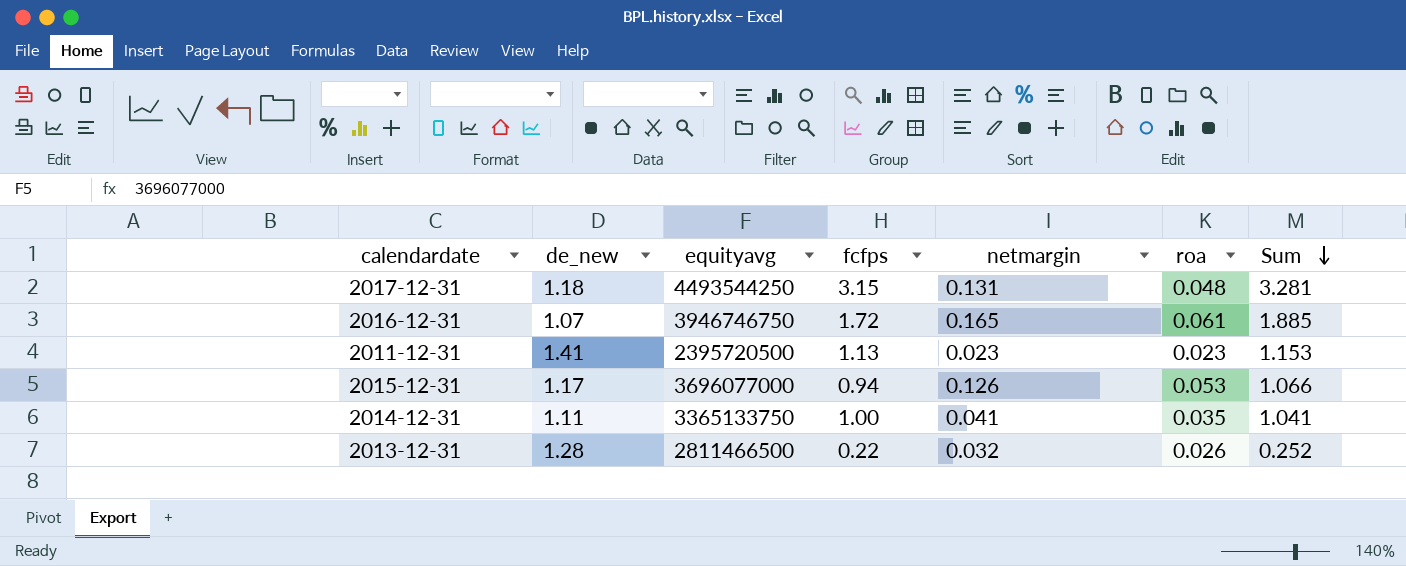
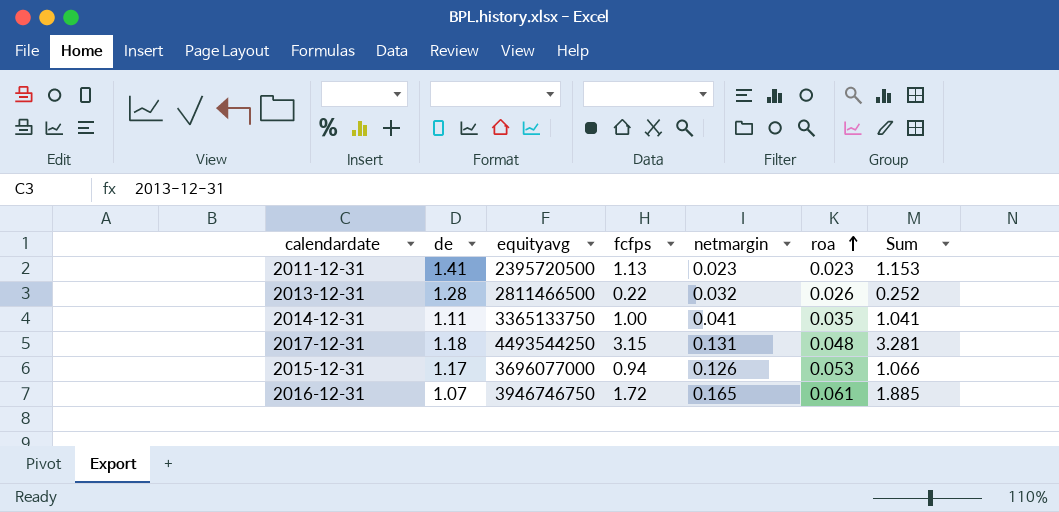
row order: Sum descending -> roa ascending
column name: de_new -> de

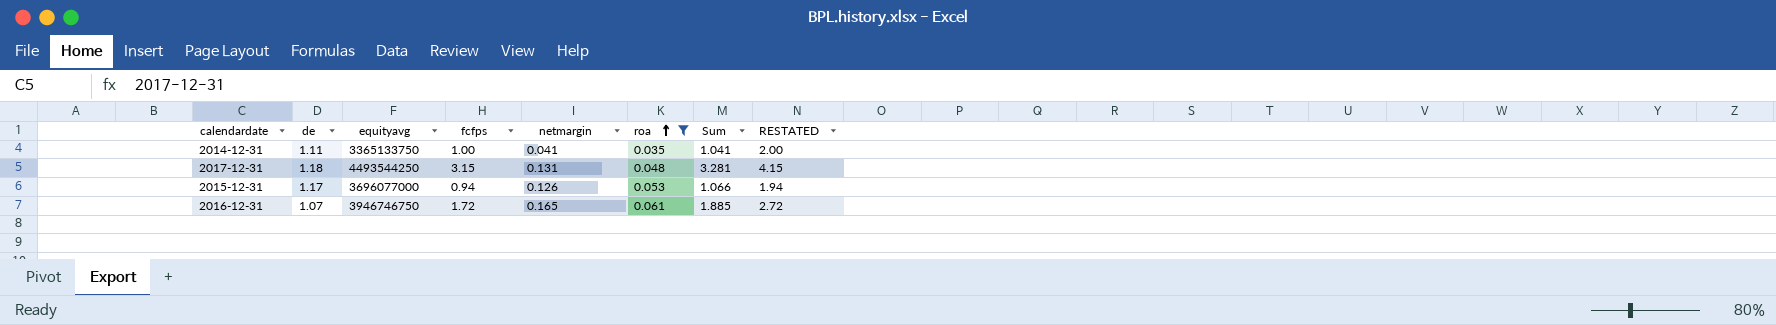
filter: none -> roa >= 0.035
column RESTATED | formula: none -> [fcfps] + 1

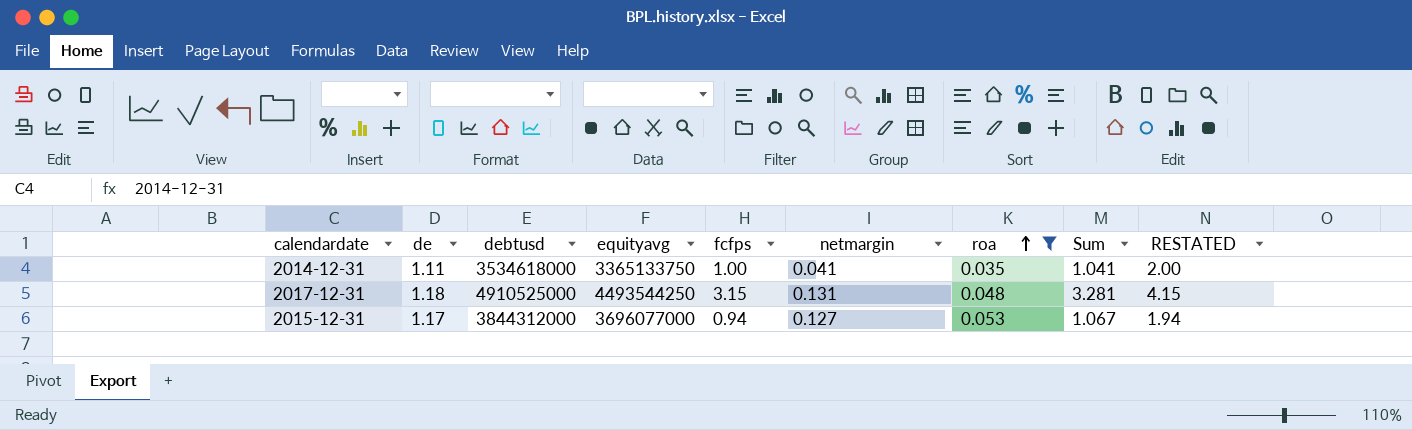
column debtusd | position: none -> 3
row 2016-12-31: 1.07 | 3946746750 | 1.72 | 0.165 | 0.061 | 1.885 | 2.72 -> none
2015-12-31 | netmargin: 0.126 -> 0.127
2015-12-31 | Sum: 1.066 -> 1.067

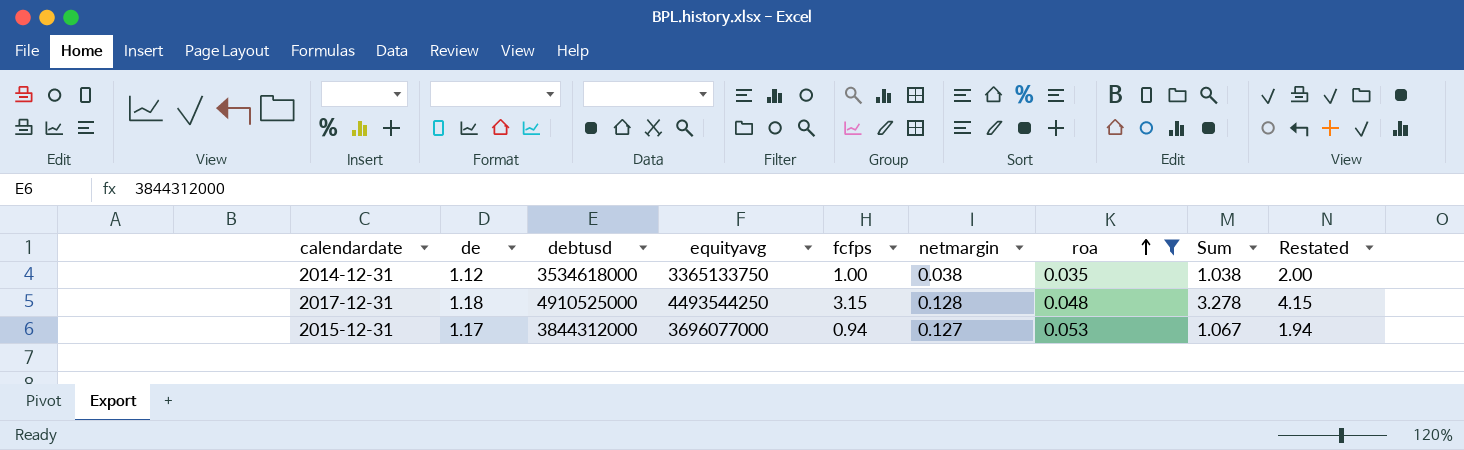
column name: RESTATED -> Restated
2014-12-31 | de: 1.11 -> 1.12
2014-12-31 | netmargin: 0.041 -> 0.038
2014-12-31 | Sum: 1.041 -> 1.038
2017-12-31 | netmargin: 0.131 -> 0.128
2017-12-31 | Sum: 3.281 -> 3.278

